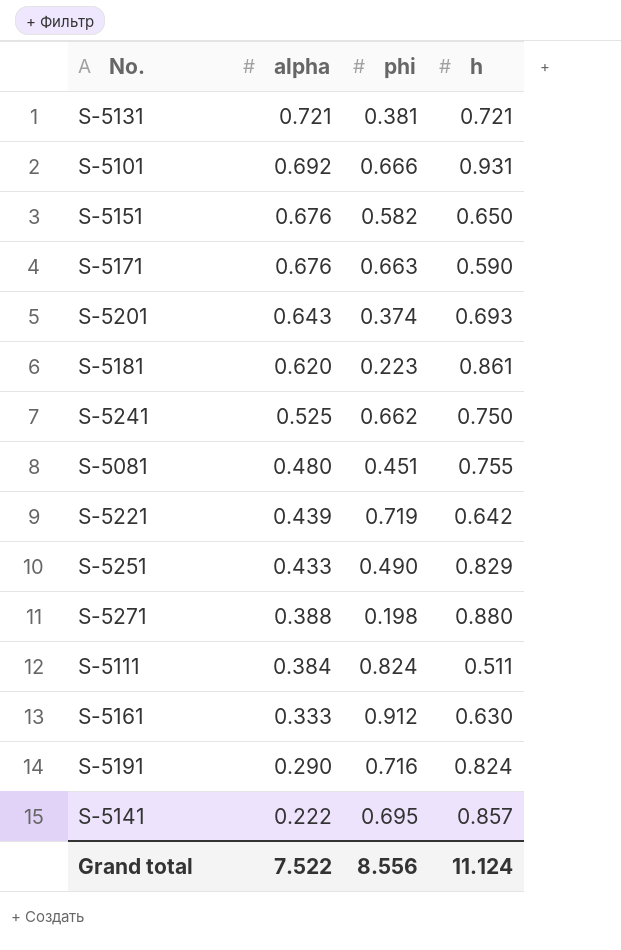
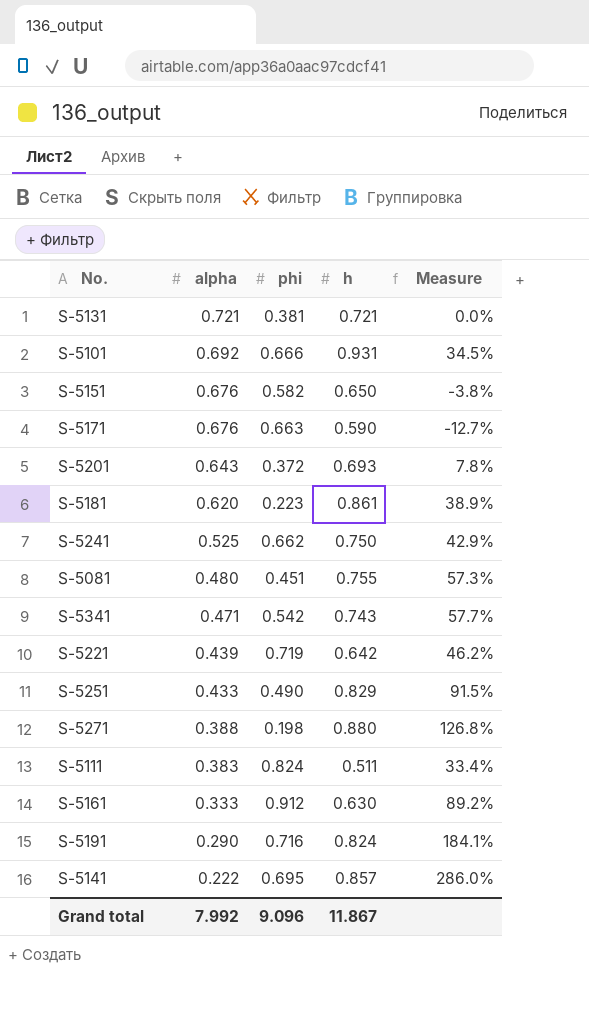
column Measure | formula: none -> ([h] - [alpha]) / [alpha]
S-5201 | phi: 0.374 -> 0.372
row S-5341: none -> 0.471 | 0.542 | 0.743 | 57.7%
S-5111 | alpha: 0.384 -> 0.383
Grand total | alpha: 7.522 -> 7.992
Grand total | phi: 8.556 -> 9.096
Grand total | h: 11.124 -> 11.867

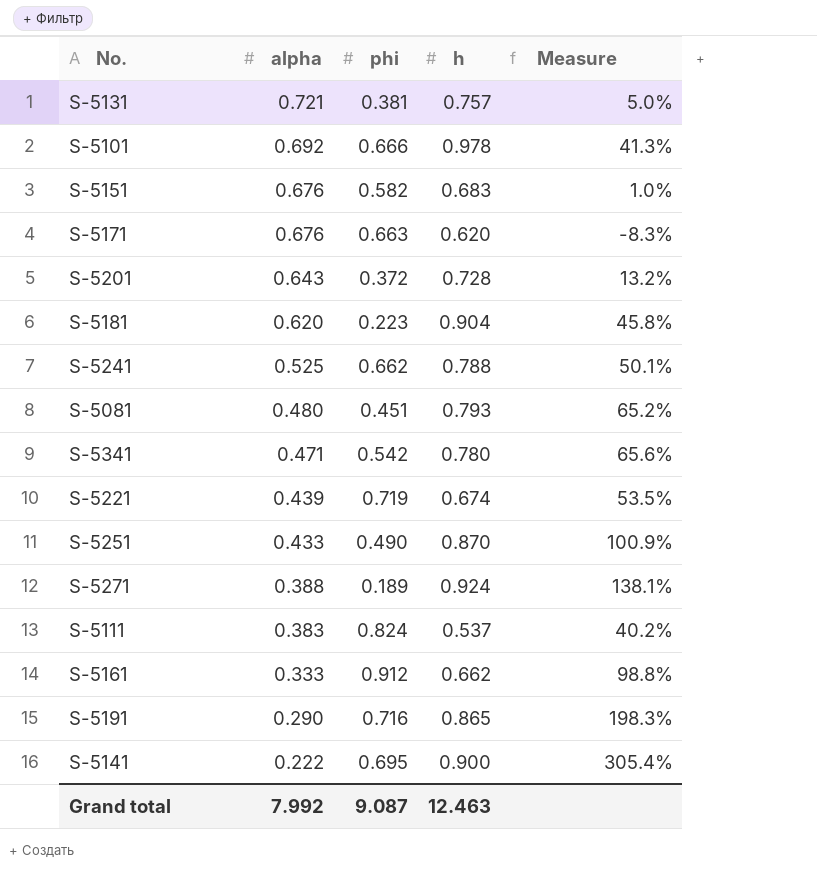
S-5131 | h: 0.721 -> 0.757
S-5131 | Measure: 0.0% -> 5.0%
S-5101 | h: 0.931 -> 0.978
S-5101 | Measure: 34.5% -> 41.3%
S-5151 | h: 0.650 -> 0.683
S-5151 | Measure: -3.8% -> 1.0%
S-5171 | h: 0.590 -> 0.620
S-5171 | Measure: -12.7% -> -8.3%
S-5201 | h: 0.693 -> 0.728
S-5201 | Measure: 7.8% -> 13.2%
S-5181 | h: 0.861 -> 0.904
S-5181 | Measure: 38.9% -> 45.8%
S-5241 | h: 0.750 -> 0.788
S-5241 | Measure: 42.9% -> 50.1%
S-5081 | h: 0.755 -> 0.793
S-5081 | Measure: 57.3% -> 65.2%
S-5341 | h: 0.743 -> 0.780
S-5341 | Measure: 57.7% -> 65.6%
S-5221 | h: 0.642 -> 0.674
S-5221 | Measure: 46.2% -> 53.5%
S-5251 | h: 0.829 -> 0.870
S-5251 | Measure: 91.5% -> 100.9%
S-5271 | phi: 0.198 -> 0.189
S-5271 | h: 0.880 -> 0.924
S-5271 | Measure: 126.8% -> 138.1%
S-5111 | h: 0.511 -> 0.537
S-5111 | Measure: 33.4% -> 40.2%
S-5161 | h: 0.630 -> 0.662
S-5161 | Measure: 89.2% -> 98.8%
S-5191 | h: 0.824 -> 0.865
S-5191 | Measure: 184.1% -> 198.3%
S-5141 | h: 0.857 -> 0.900
S-5141 | Measure: 286.0% -> 305.4%
Grand total | phi: 9.096 -> 9.087
Grand total | h: 11.867 -> 12.463

